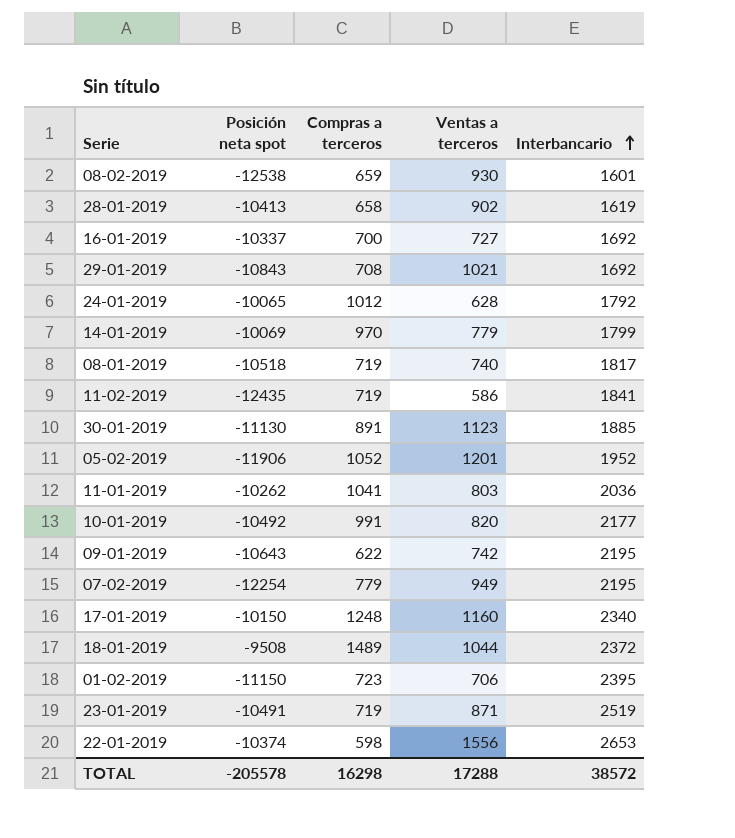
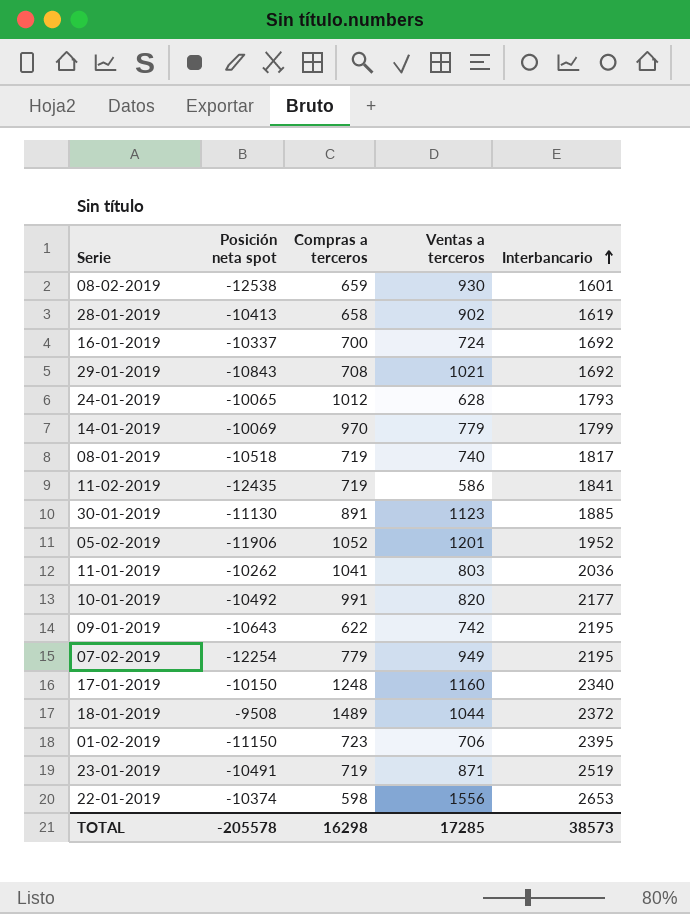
16-01-2019 | Ventas a terceros: 727 -> 724
24-01-2019 | Interbancario: 1792 -> 1793
TOTAL | Ventas a terceros: 17288 -> 17285
TOTAL | Interbancario: 38572 -> 38573

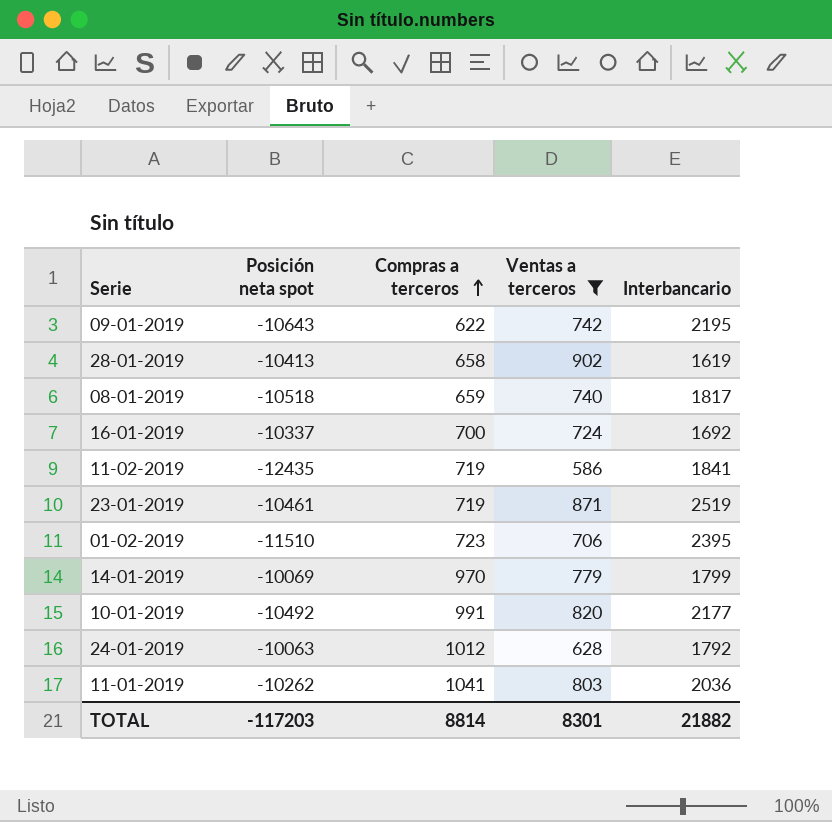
filter: none -> Ventas a terceros <= 902
row order: Interbancario ascending -> Compras a terceros ascending
08-01-2019 | Compras a terceros: 719 -> 659
23-01-2019 | Posición neta spot: -10491 -> -10461
01-02-2019 | Posición neta spot: -11150 -> -11510
24-01-2019 | Posición neta spot: -10065 -> -10063
24-01-2019 | Interbancario: 1793 -> 1792
TOTAL | Posición neta spot: -205578 -> -117203
TOTAL | Compras a terceros: 16298 -> 8814
TOTAL | Ventas a terceros: 17285 -> 8301
TOTAL | Interbancario: 38573 -> 21882

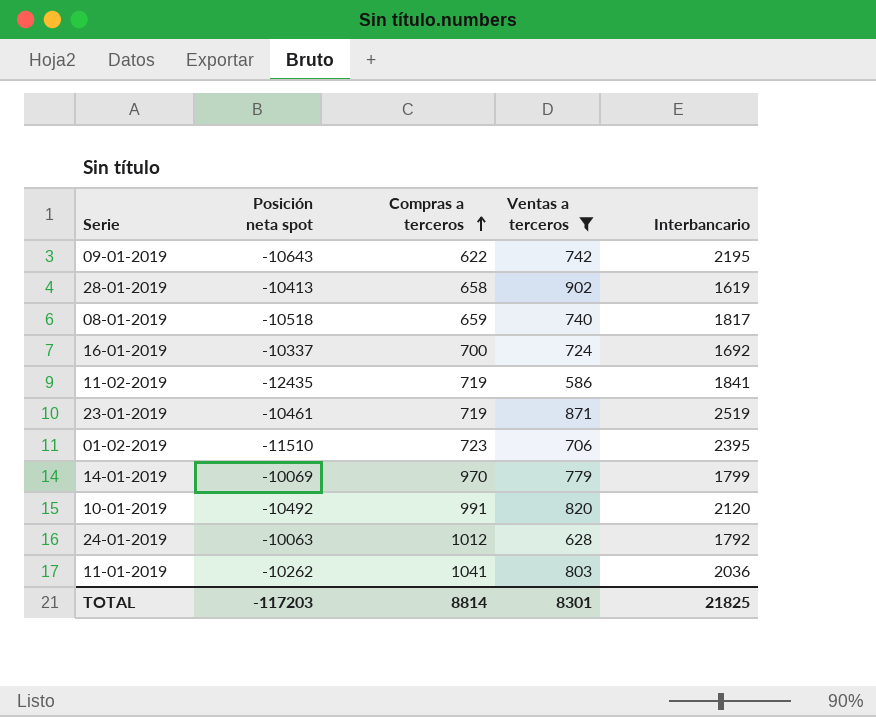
10-01-2019 | Interbancario: 2177 -> 2120
TOTAL | Interbancario: 21882 -> 21825

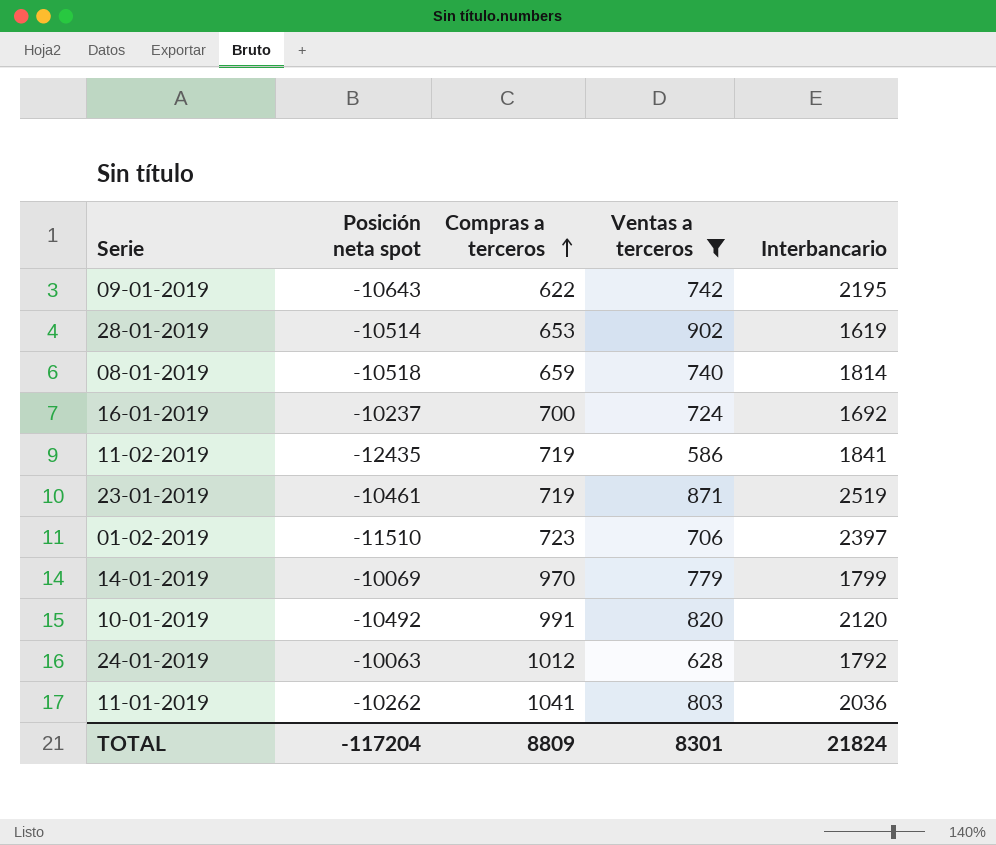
28-01-2019 | Posición neta spot: -10413 -> -10514
28-01-2019 | Compras a terceros: 658 -> 653
08-01-2019 | Interbancario: 1817 -> 1814
16-01-2019 | Posición neta spot: -10337 -> -10237
01-02-2019 | Interbancario: 2395 -> 2397
TOTAL | Posición neta spot: -117203 -> -117204
TOTAL | Compras a terceros: 8814 -> 8809
TOTAL | Interbancario: 21825 -> 21824

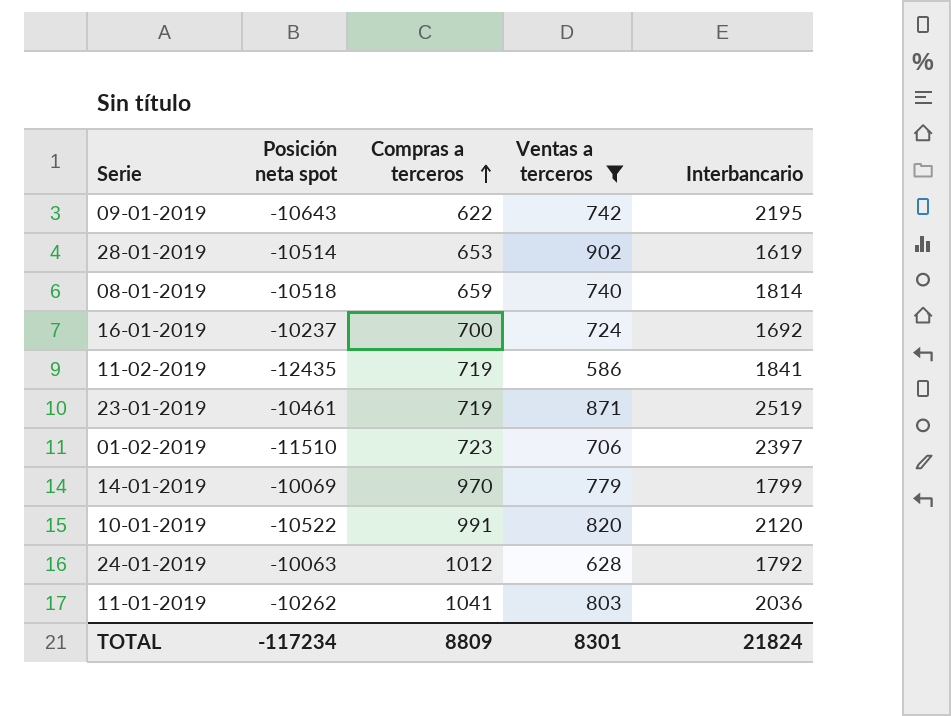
10-01-2019 | Posición neta spot: -10492 -> -10522
TOTAL | Posición neta spot: -117204 -> -117234

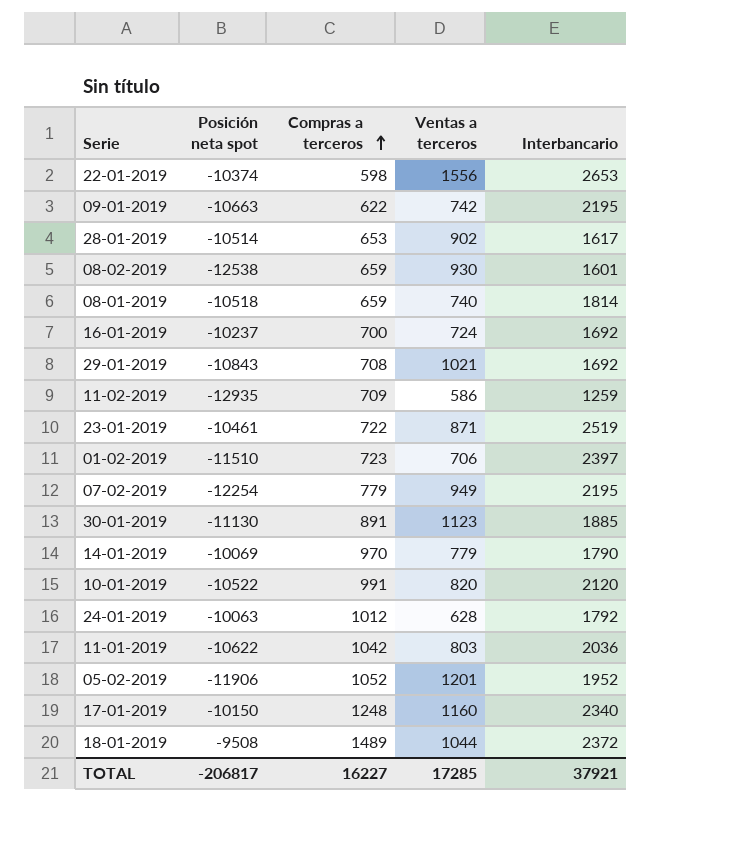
filter: Ventas a terceros <= 902 -> none
09-01-2019 | Posición neta spot: -10643 -> -10663
28-01-2019 | Interbancario: 1619 -> 1617
11-02-2019 | Posición neta spot: -12435 -> -12935
11-02-2019 | Compras a terceros: 719 -> 709
11-02-2019 | Interbancario: 1841 -> 1259
23-01-2019 | Compras a terceros: 719 -> 722
14-01-2019 | Interbancario: 1799 -> 1790
11-01-2019 | Posición neta spot: -10262 -> -10622
11-01-2019 | Compras a terceros: 1041 -> 1042
TOTAL | Posición neta spot: -117234 -> -206817
TOTAL | Compras a terceros: 8809 -> 16227
TOTAL | Ventas a terceros: 8301 -> 17285
TOTAL | Interbancario: 21824 -> 37921

